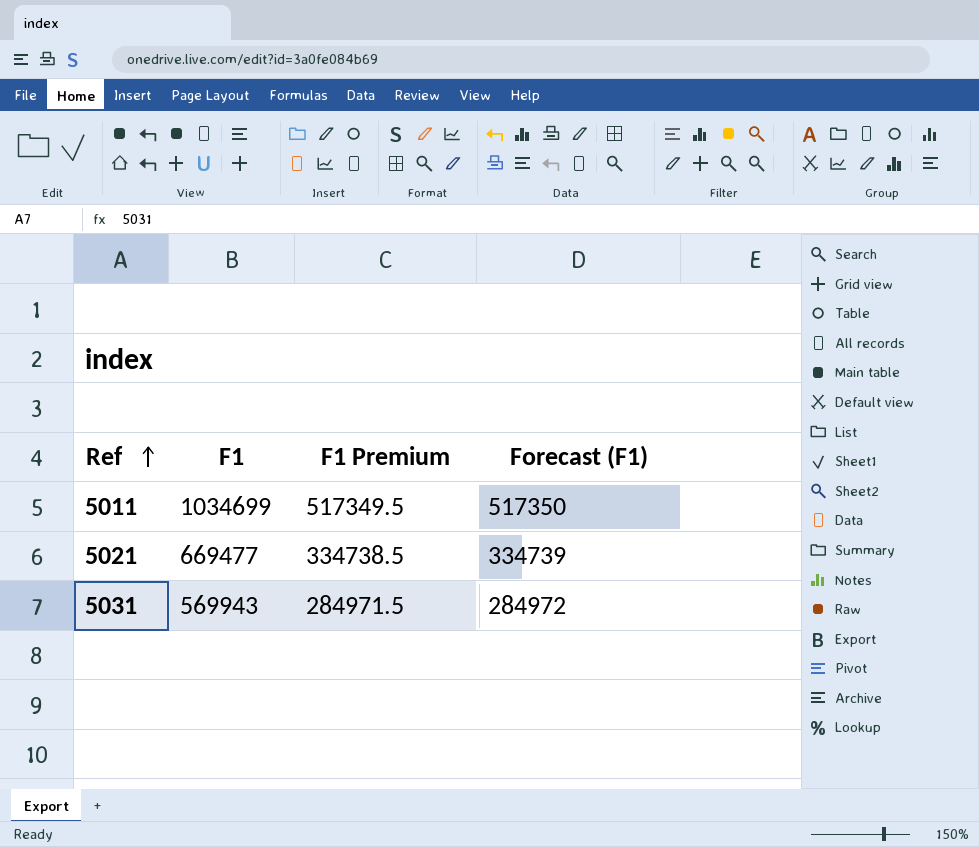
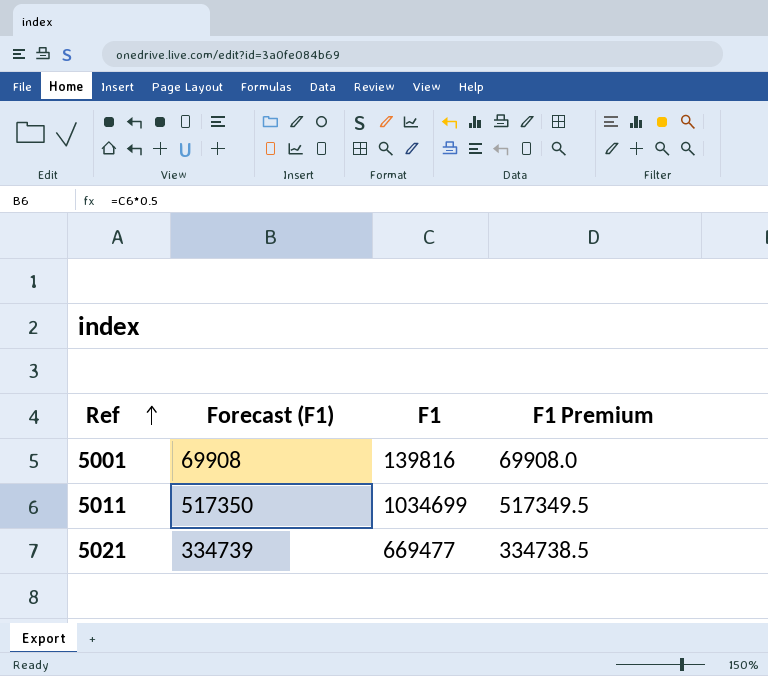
column Forecast (F1) | position: 4 -> 2
row 5031: 569943 | 284971.5 | 284972 -> none
row 5001: none -> 69908 | 139816 | 69908.0

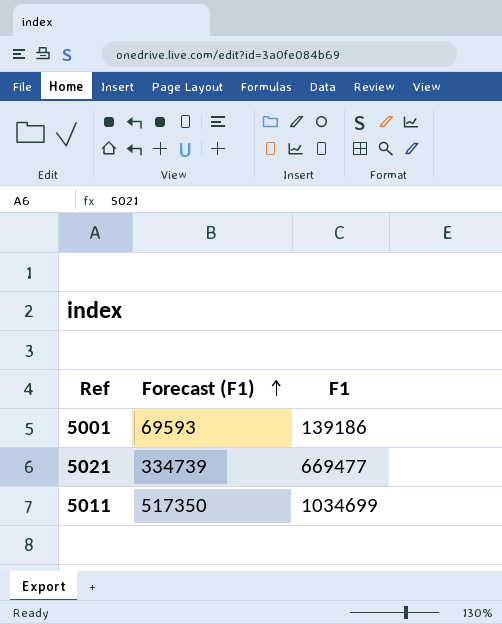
row order: Ref ascending -> Forecast (F1) ascending
column F1 Premium | formula: [F1] * 0.5 -> none
5001 | Forecast (F1): 69908 -> 69593
5001 | F1: 139816 -> 139186

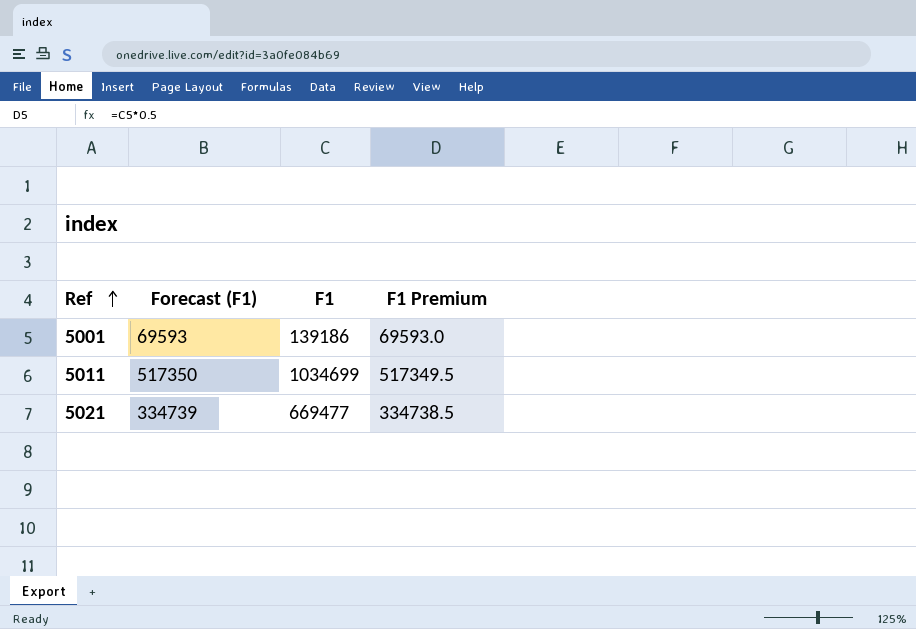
row order: Forecast (F1) ascending -> Ref ascending
column F1 Premium | formula: none -> [F1] * 0.5

